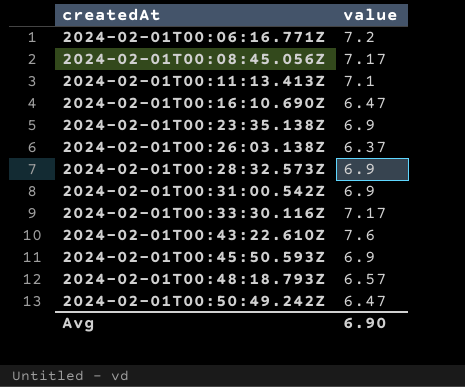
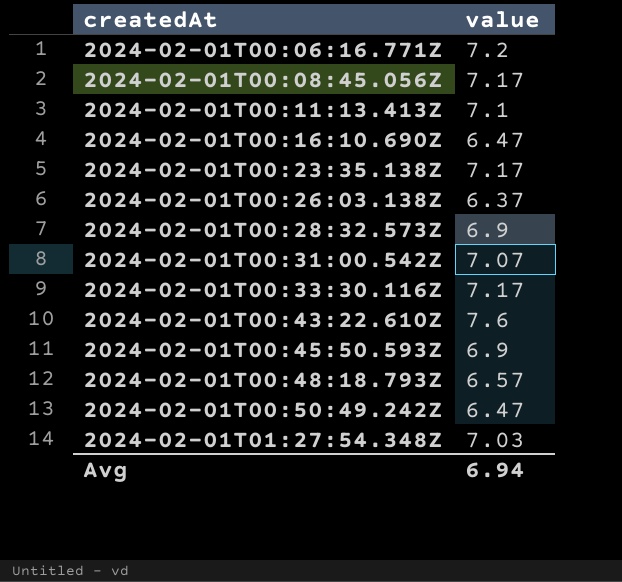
2024-02-01T00:23:35.138Z | value: 6.9 -> 7.17
2024-02-01T00:31:00.542Z | value: 6.9 -> 7.07
row 2024-02-01T01:27:54.348Z: none -> 7.03
Avg | value: 6.90 -> 6.94

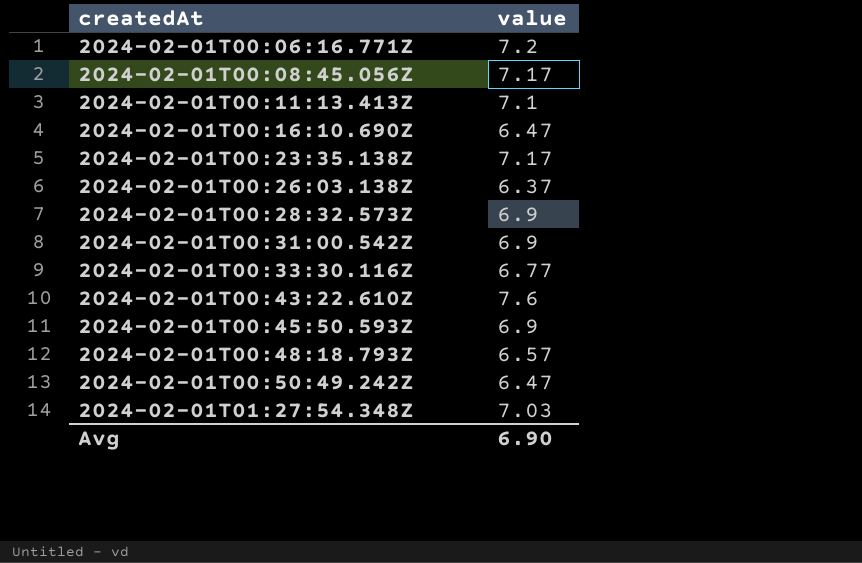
2024-02-01T00:31:00.542Z | value: 7.07 -> 6.9
2024-02-01T00:33:30.116Z | value: 7.17 -> 6.77
Avg | value: 6.94 -> 6.90

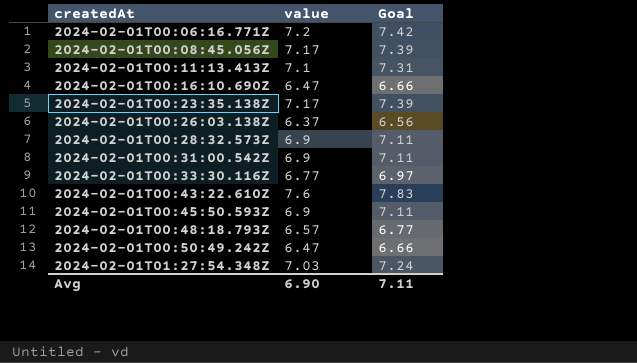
column Goal | formula: none -> [value] * 1.03

